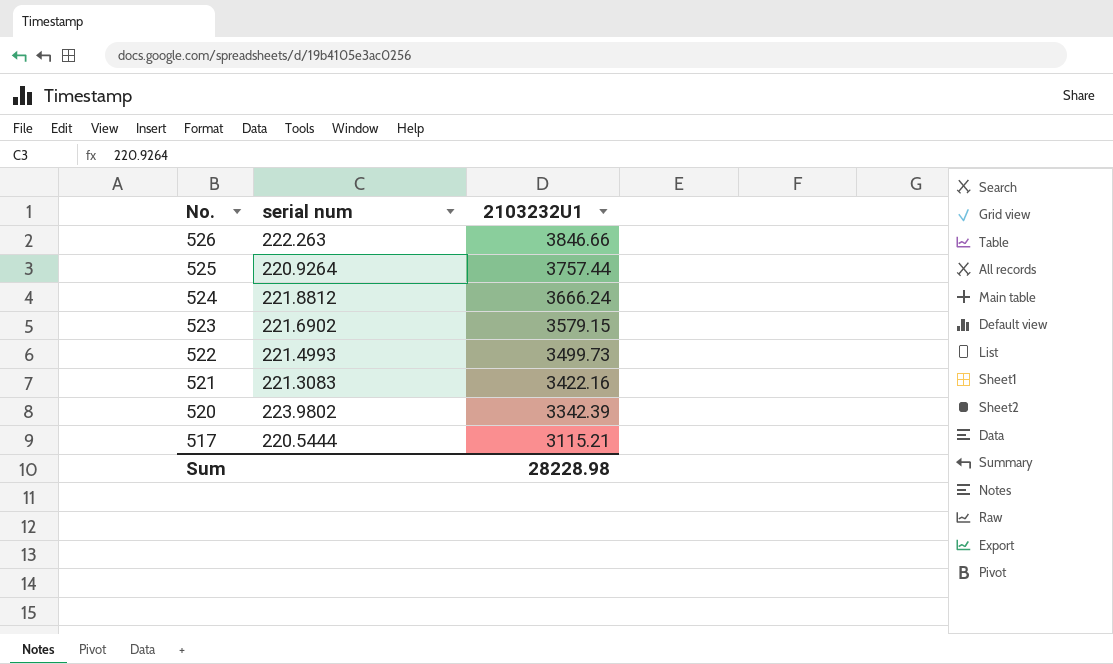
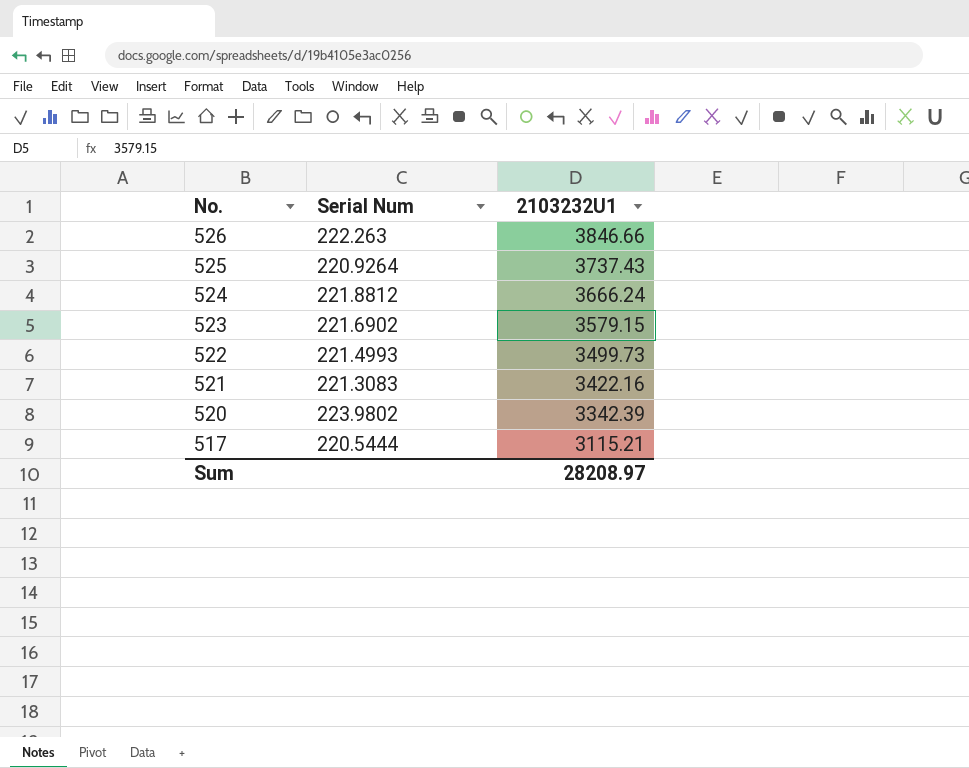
column name: serial num -> Serial Num
525 | 2103232U1: 3757.44 -> 3737.43
Sum | 2103232U1: 28228.98 -> 28208.97

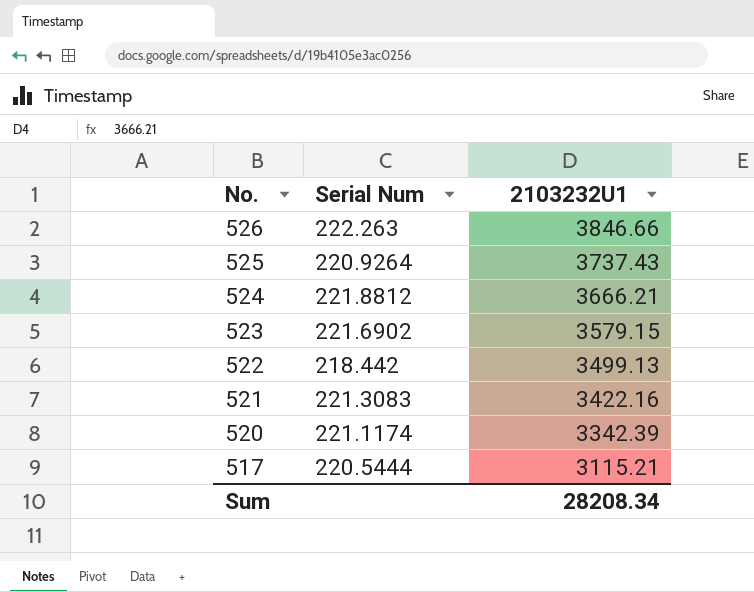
524 | 2103232U1: 3666.24 -> 3666.21
522 | Serial Num: 221.4993 -> 218.442
522 | 2103232U1: 3499.73 -> 3499.13
520 | Serial Num: 223.9802 -> 221.1174
Sum | 2103232U1: 28208.97 -> 28208.34

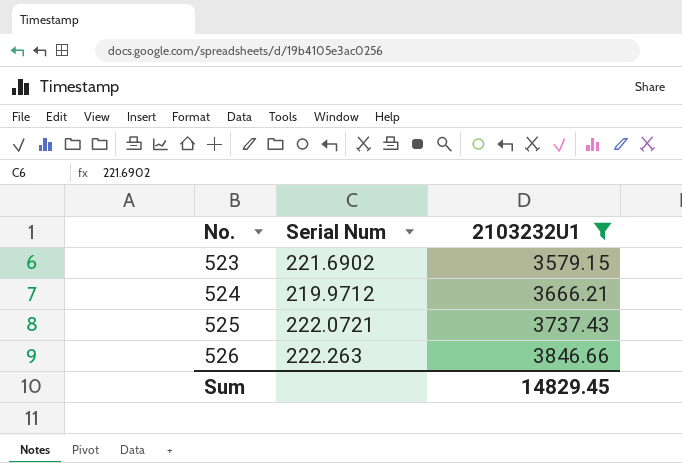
filter: none -> 2103232U1 >= 3579.15
row order: No. descending -> No. ascending
524 | Serial Num: 221.8812 -> 219.9712
525 | Serial Num: 220.9264 -> 222.0721
Sum | 2103232U1: 28208.34 -> 14829.45

